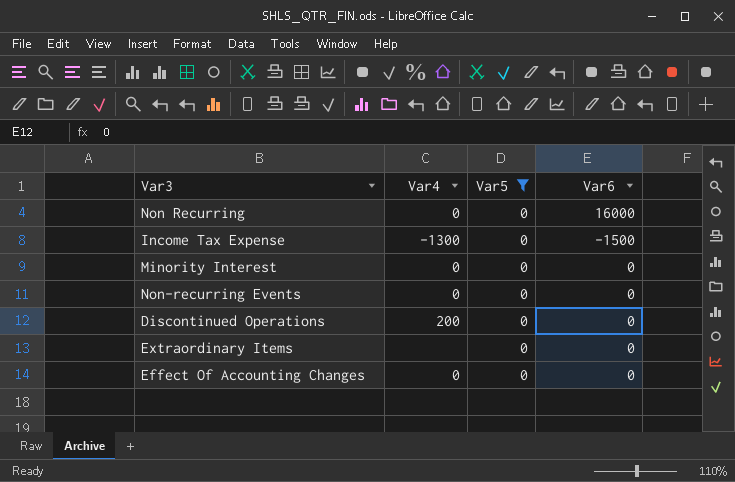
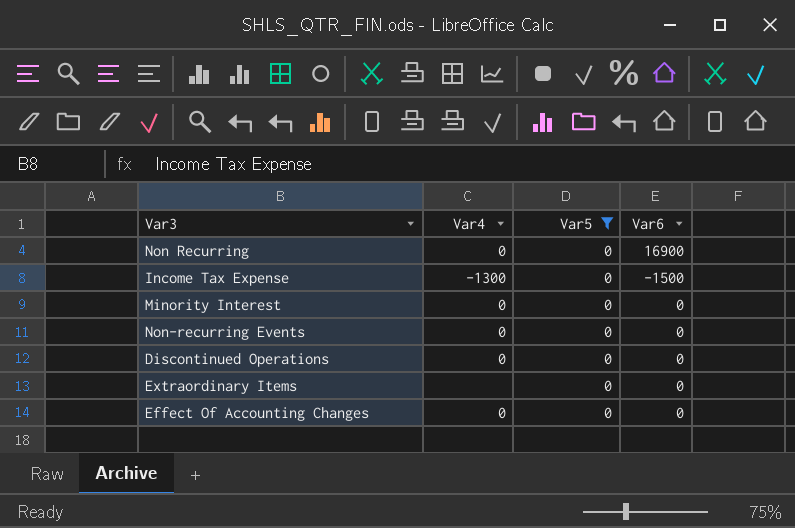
Non Recurring | Var6: 16000 -> 16900
Discontinued Operations | Var4: 200 -> 0

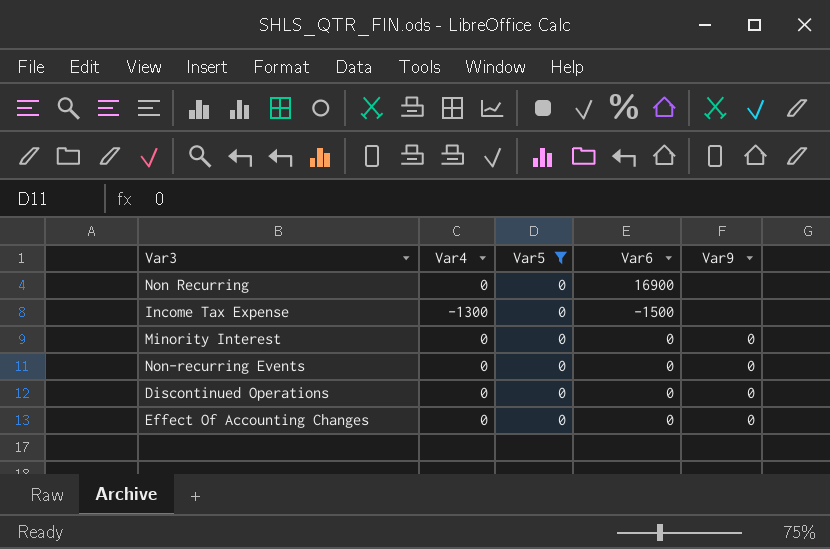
column Var9 | position: none -> 5
row Extraordinary Items: none | 0 | 0 -> none

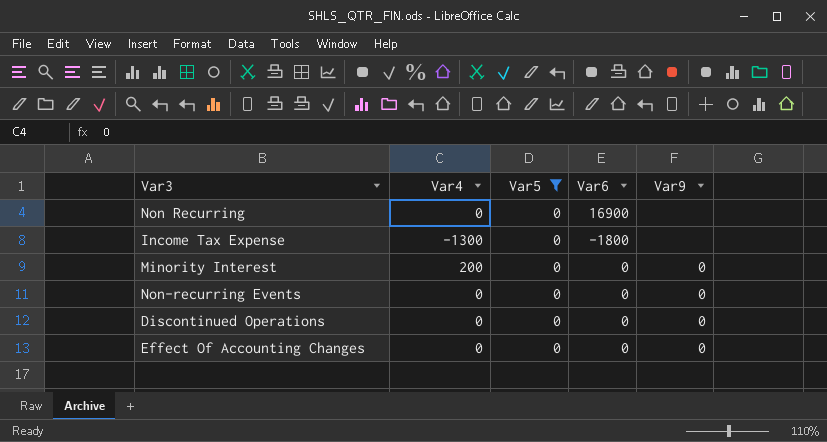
Income Tax Expense | Var6: -1500 -> -1800
Minority Interest | Var4: 0 -> 200

